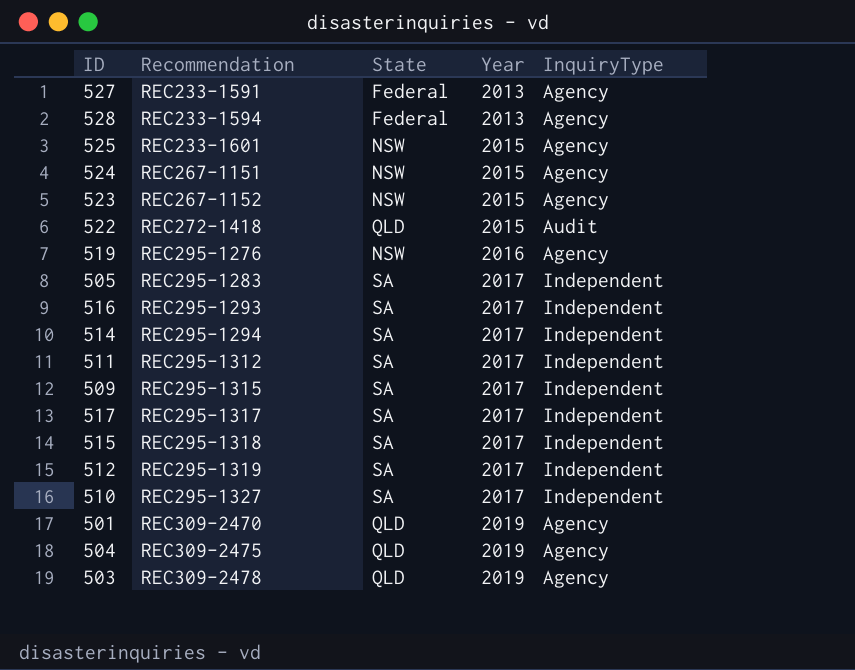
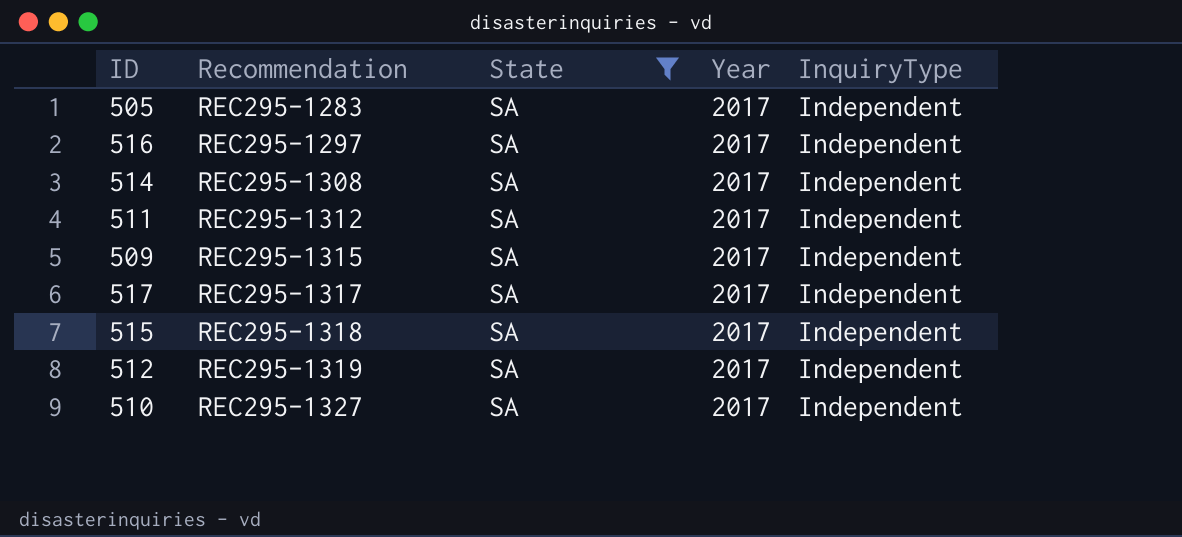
filter: none -> State = SA
516 | Recommendation: REC295-1293 -> REC295-1297
514 | Recommendation: REC295-1294 -> REC295-1308

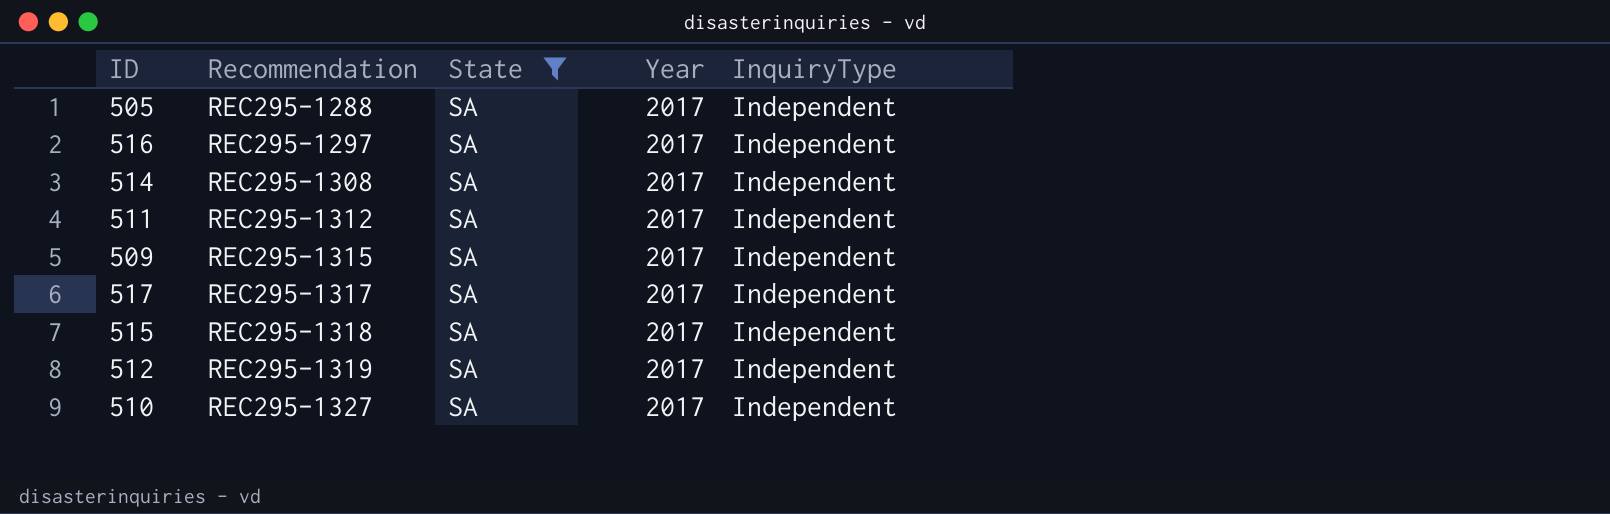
505 | Recommendation: REC295-1283 -> REC295-1288

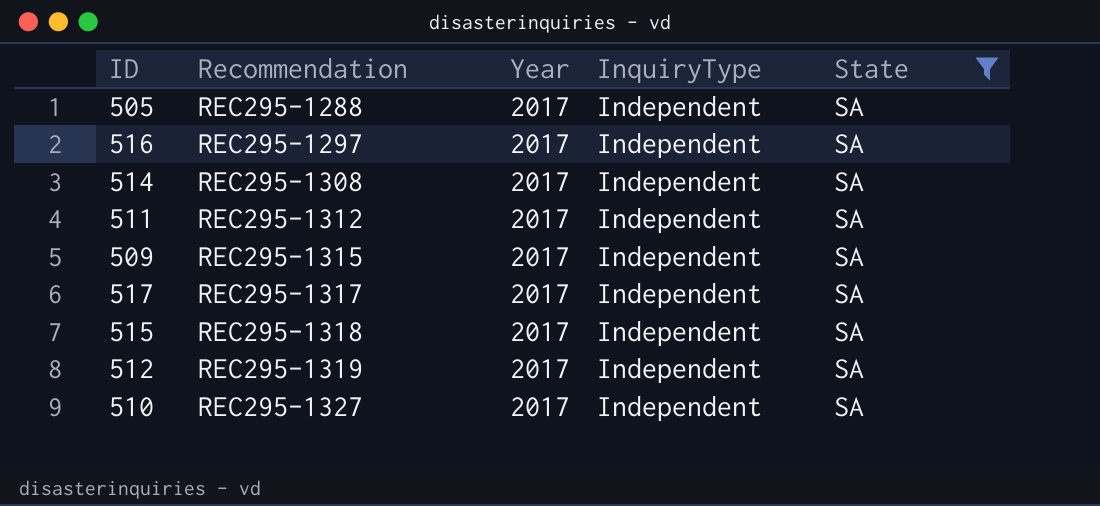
column State | position: 3 -> 5

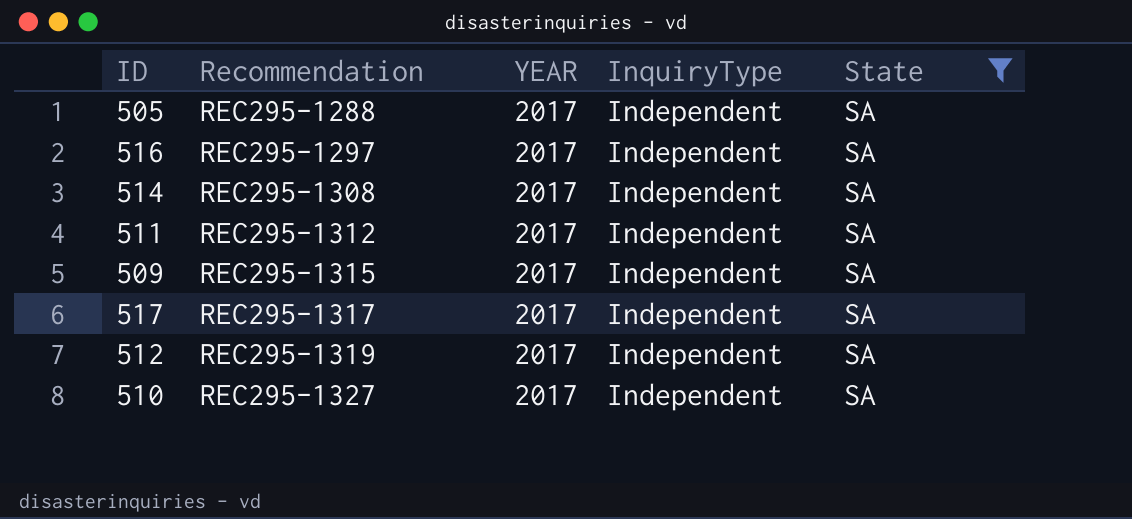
column name: Year -> YEAR
row 515: REC295-1318 | 2017 | Independent | SA -> none

